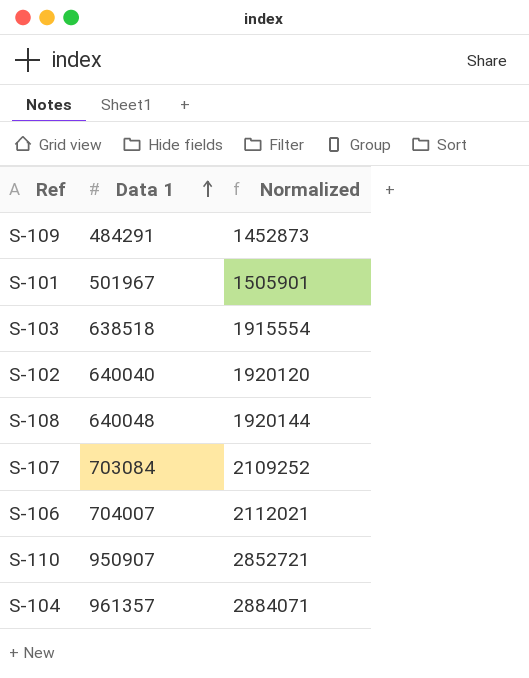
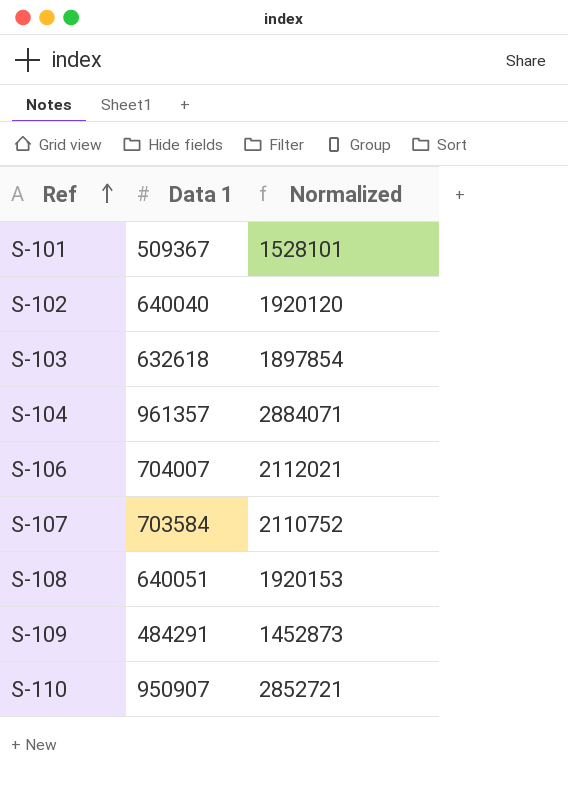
row order: Data 1 ascending -> Ref ascending
S-101 | Data 1: 501967 -> 509367
S-101 | Normalized: 1505901 -> 1528101
S-103 | Data 1: 638518 -> 632618
S-103 | Normalized: 1915554 -> 1897854
S-107 | Data 1: 703084 -> 703584
S-107 | Normalized: 2109252 -> 2110752
S-108 | Data 1: 640048 -> 640051
S-108 | Normalized: 1920144 -> 1920153

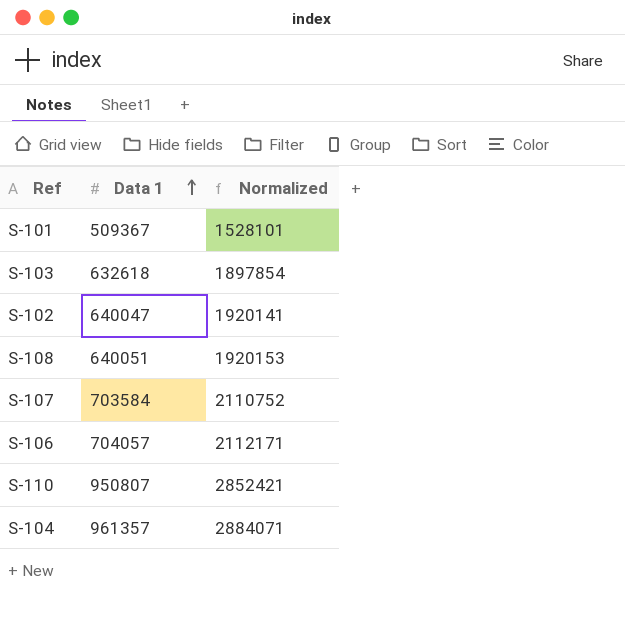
row order: Ref ascending -> Data 1 ascending
row S-109: 484291 | 1452873 -> none
S-102 | Data 1: 640040 -> 640047
S-102 | Normalized: 1920120 -> 1920141
S-106 | Data 1: 704007 -> 704057
S-106 | Normalized: 2112021 -> 2112171
S-110 | Data 1: 950907 -> 950807
S-110 | Normalized: 2852721 -> 2852421

